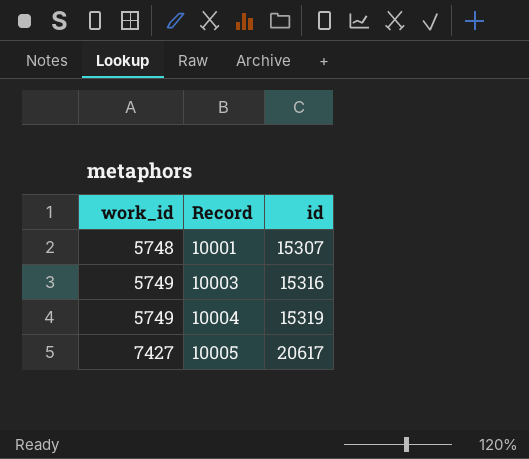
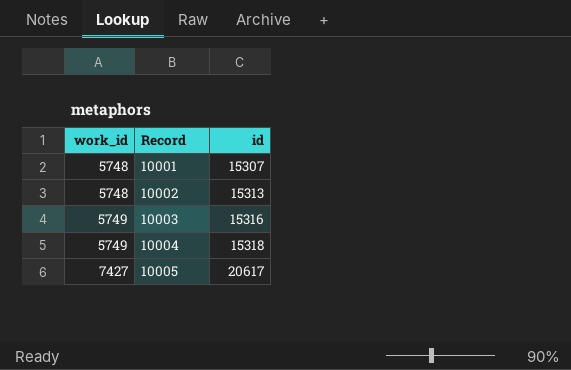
row 10002: none -> 5748 | 15313
10004 | id: 15319 -> 15318

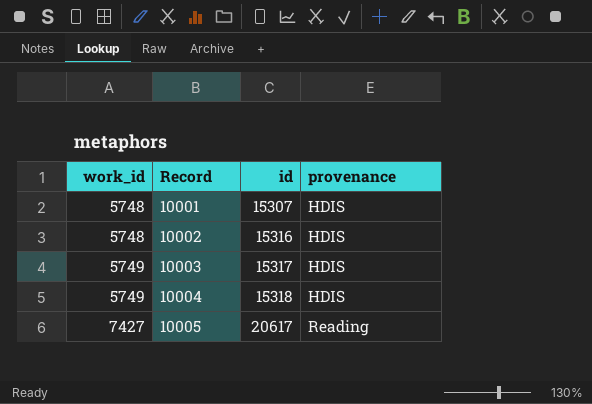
column provenance | position: none -> 4
10002 | id: 15313 -> 15316
10003 | id: 15316 -> 15317

